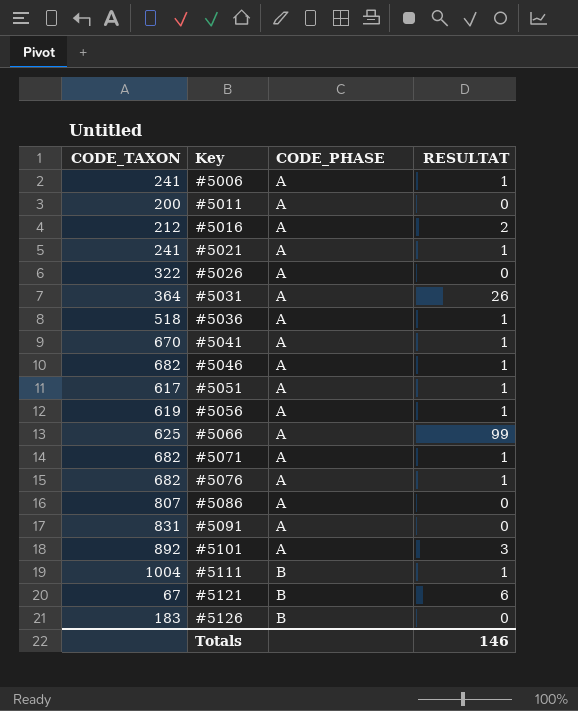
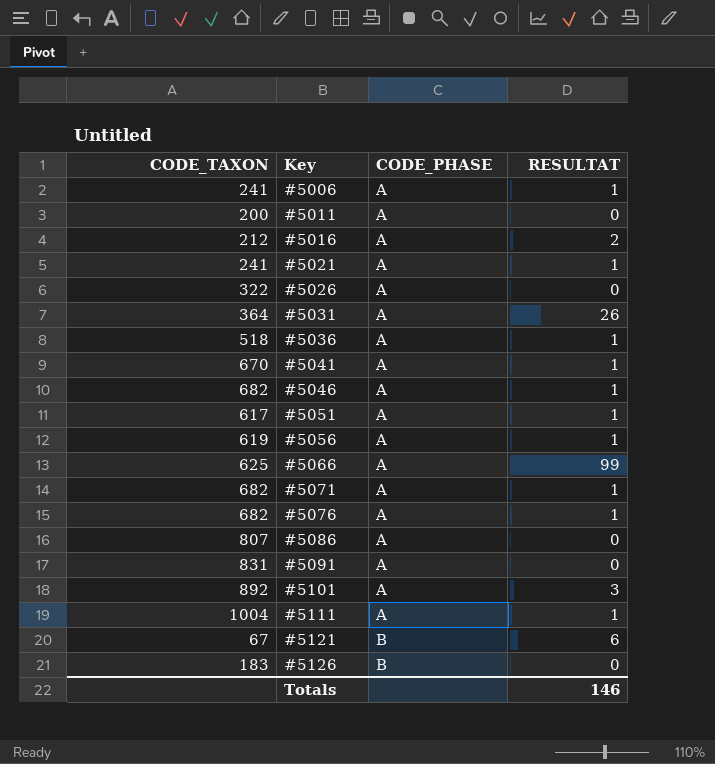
#5111 | CODE_PHASE: B -> A

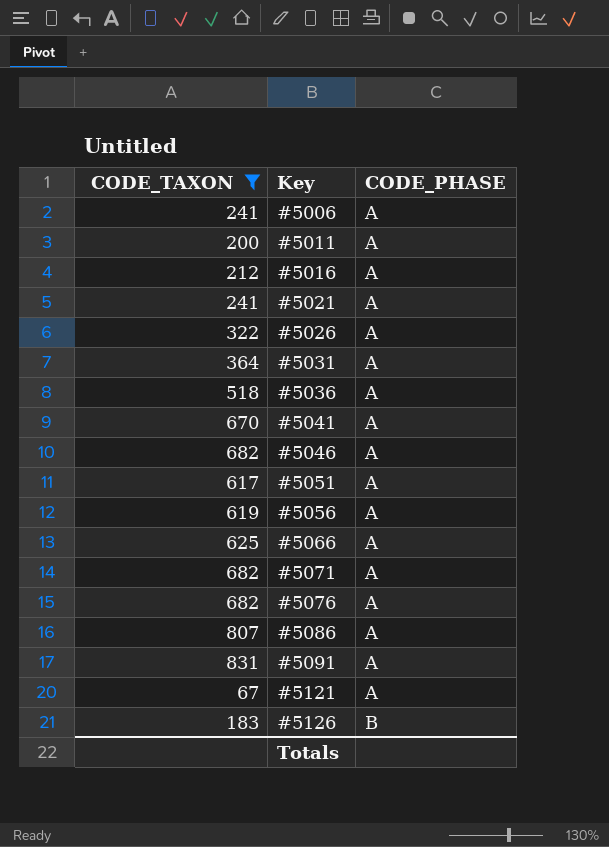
filter: none -> CODE_TAXON <= 831
column RESULTAT | position: 4 -> none
#5121 | CODE_PHASE: B -> A

